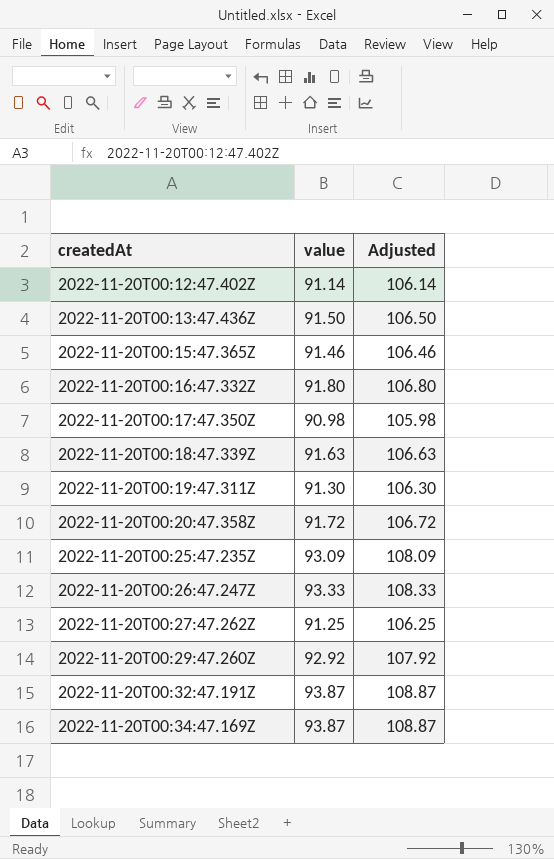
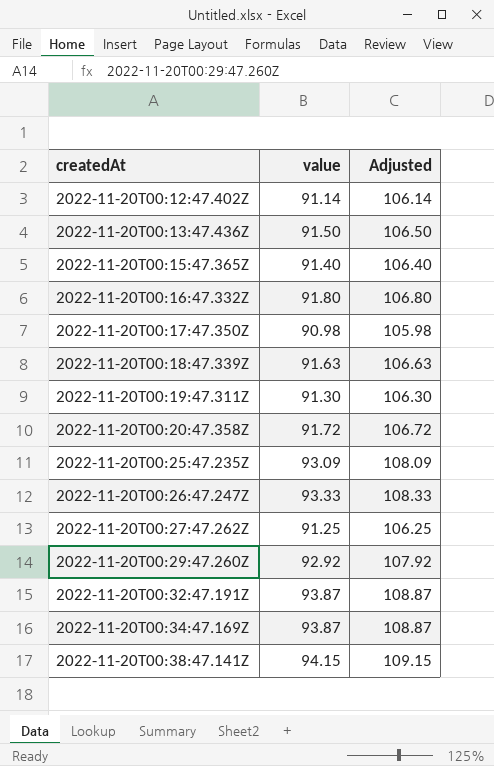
2022-11-20T00:15:47.365Z | value: 91.46 -> 91.40
2022-11-20T00:15:47.365Z | Adjusted: 106.46 -> 106.40
row 2022-11-20T00:38:47.141Z: none -> 94.15 | 109.15

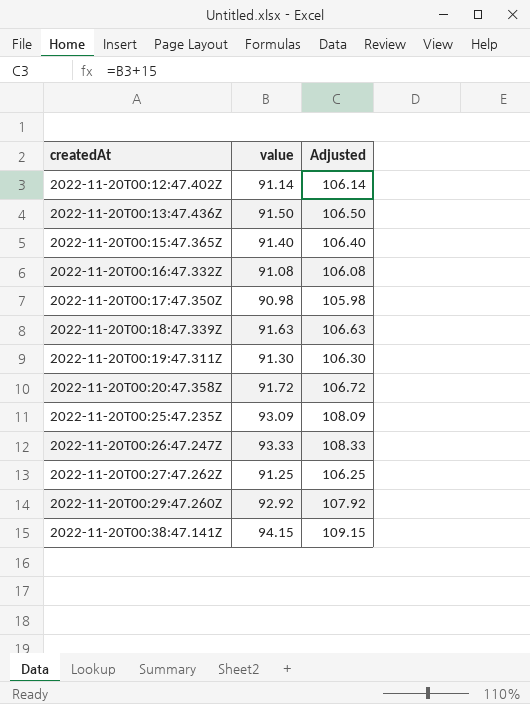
row 2022-11-20T00:32:47.191Z: 93.87 | 108.87 -> none
row 2022-11-20T00:34:47.169Z: 93.87 | 108.87 -> none
2022-11-20T00:16:47.332Z | value: 91.80 -> 91.08
2022-11-20T00:16:47.332Z | Adjusted: 106.80 -> 106.08

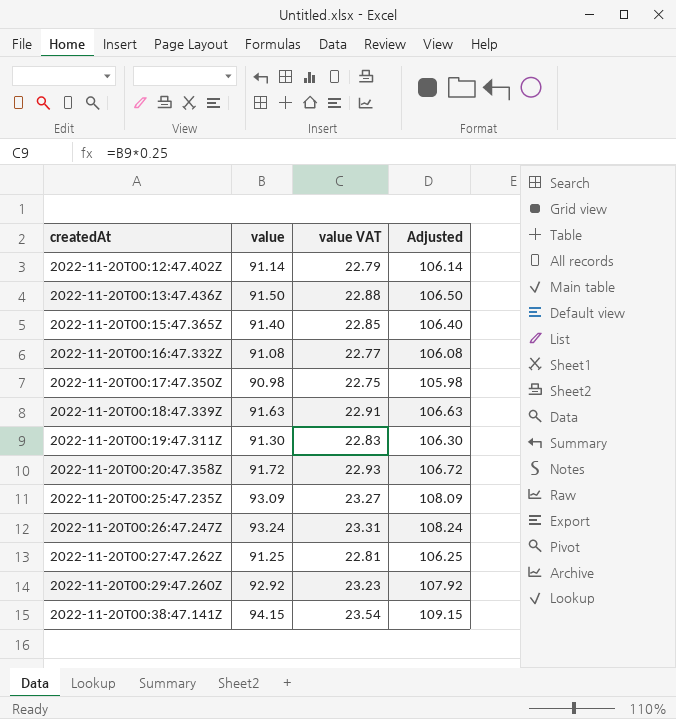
column value VAT | formula: none -> [value] * 0.25
2022-11-20T00:26:47.247Z | value: 93.33 -> 93.24
2022-11-20T00:26:47.247Z | Adjusted: 108.33 -> 108.24

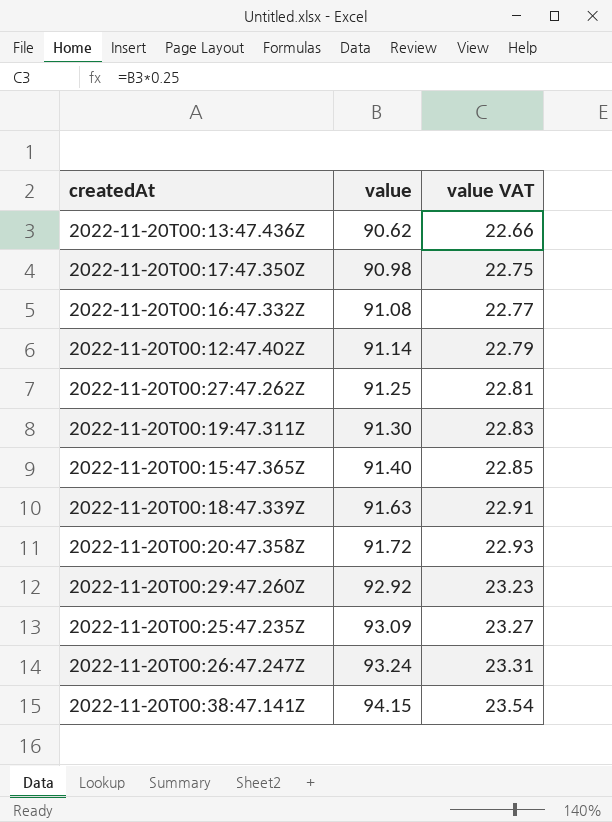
row order: createdAt ascending -> value ascending
column Adjusted | formula: [value] + 15 -> none
2022-11-20T00:13:47.436Z | value: 91.50 -> 90.62
2022-11-20T00:13:47.436Z | value VAT: 22.88 -> 22.66

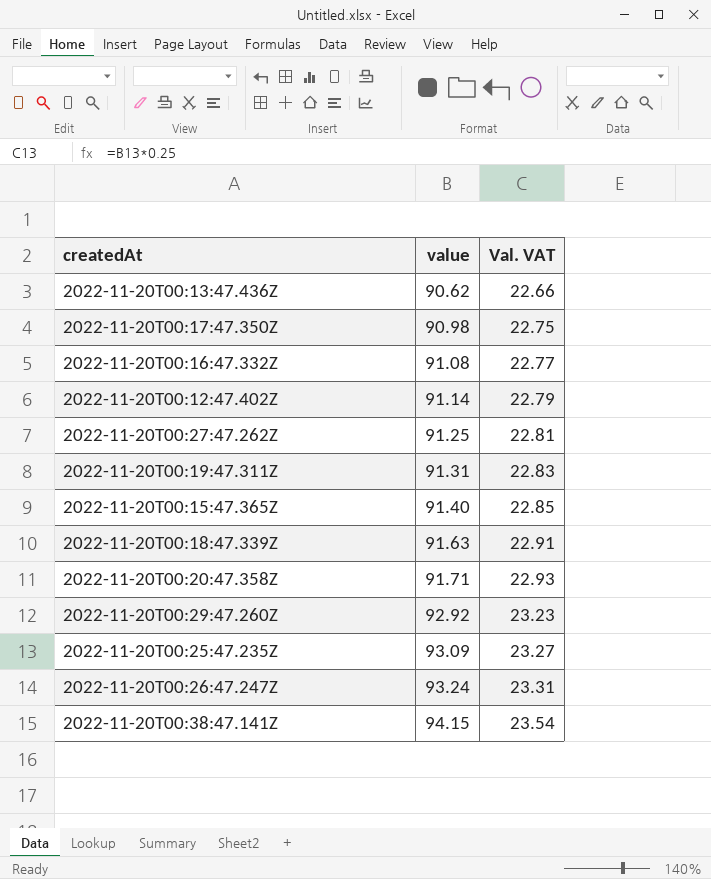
column name: value VAT -> Val. VAT
2022-11-20T00:19:47.311Z | value: 91.30 -> 91.31
2022-11-20T00:20:47.358Z | value: 91.72 -> 91.71

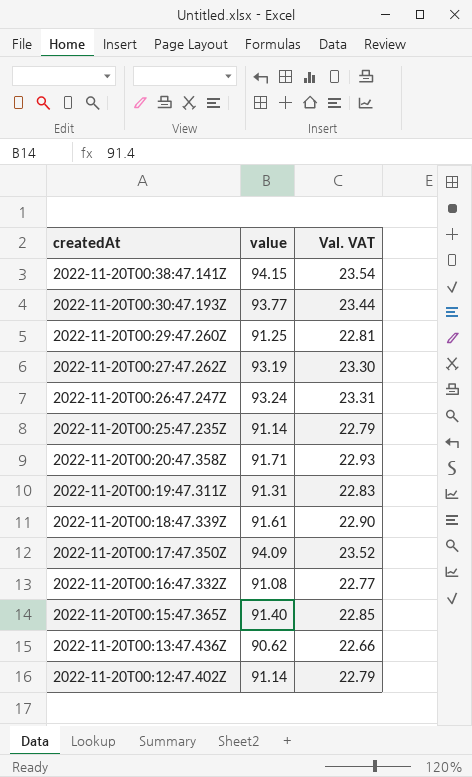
row order: value ascending -> createdAt descending
row 2022-11-20T00:30:47.193Z: none -> 93.77 | 23.44
2022-11-20T00:29:47.260Z | value: 92.92 -> 91.25
2022-11-20T00:29:47.260Z | Val. VAT: 23.23 -> 22.81
2022-11-20T00:27:47.262Z | value: 91.25 -> 93.19
2022-11-20T00:27:47.262Z | Val. VAT: 22.81 -> 23.30
2022-11-20T00:25:47.235Z | value: 93.09 -> 91.14
2022-11-20T00:25:47.235Z | Val. VAT: 23.27 -> 22.79
2022-11-20T00:18:47.339Z | value: 91.63 -> 91.61
2022-11-20T00:18:47.339Z | Val. VAT: 22.91 -> 22.90
2022-11-20T00:17:47.350Z | value: 90.98 -> 94.09
2022-11-20T00:17:47.350Z | Val. VAT: 22.75 -> 23.52

